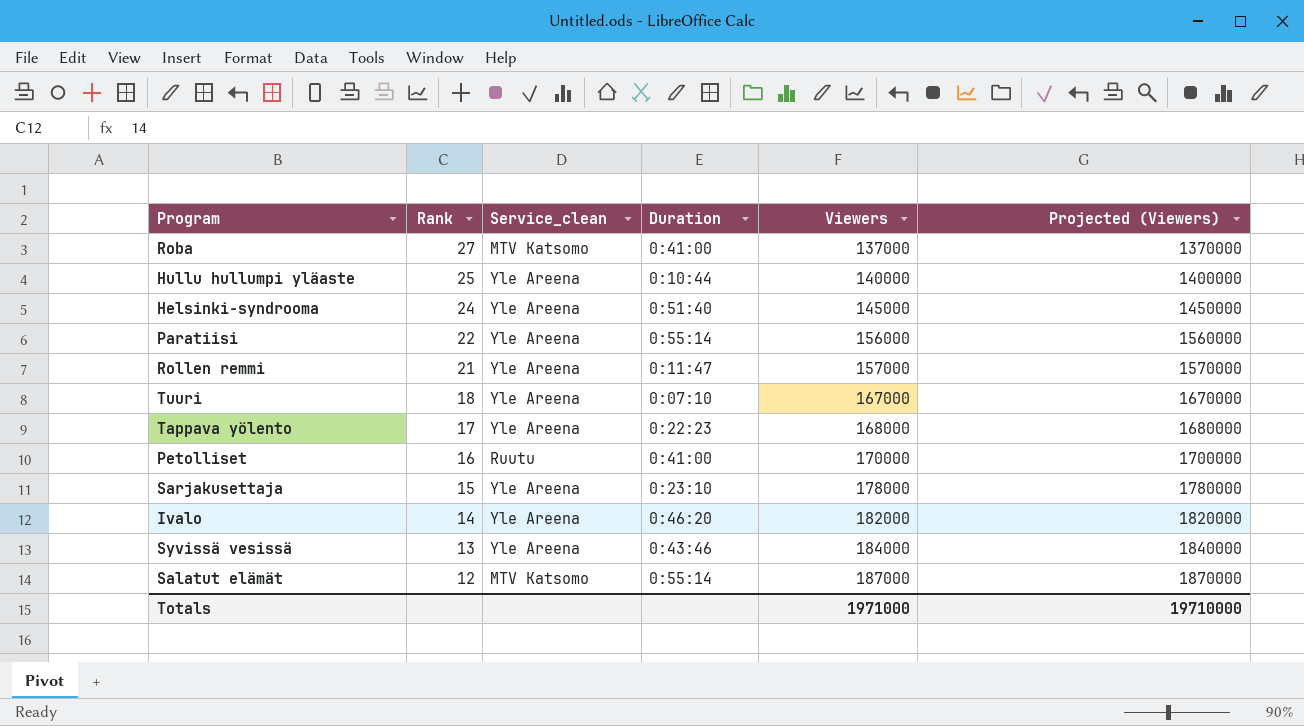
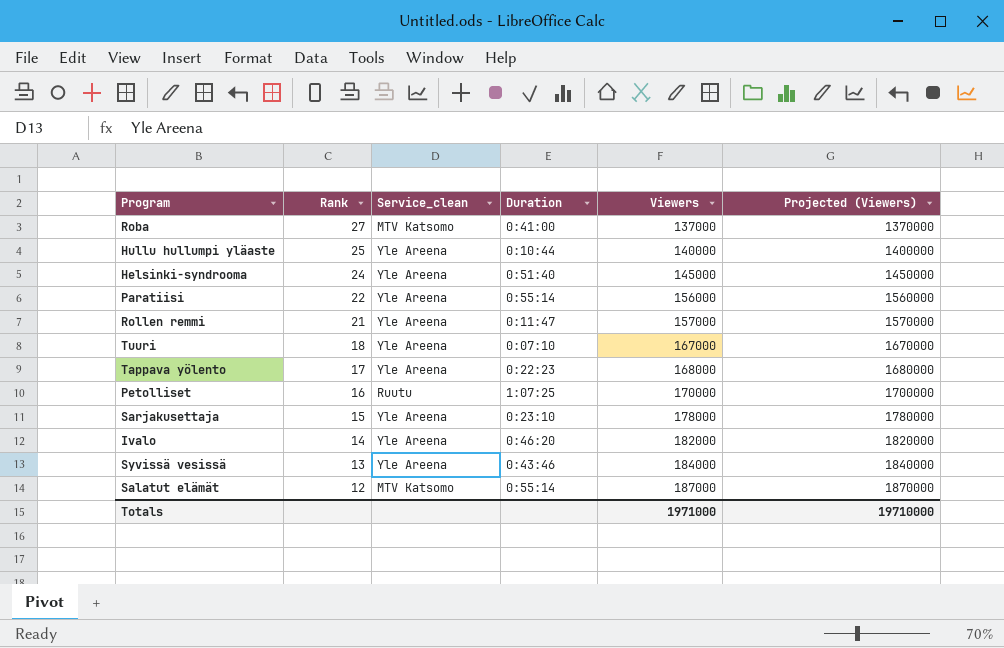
Petolliset | Duration: 0:41:00 -> 1:07:25

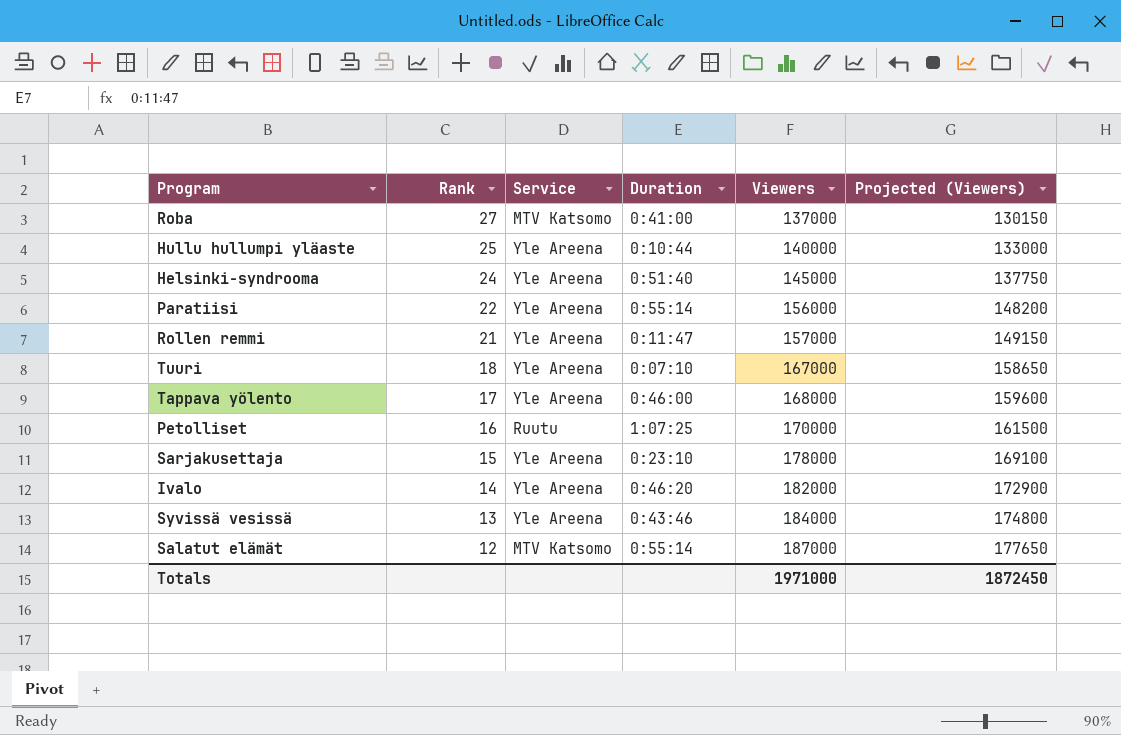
column name: Service_clean -> Service
column Projected (Viewers) | formula: [Viewers] * 10 -> [Viewers] * 0.95
Tappava yölento | Duration: 0:22:23 -> 0:46:00
Totals | Projected (Viewers): 19710000 -> 1872450

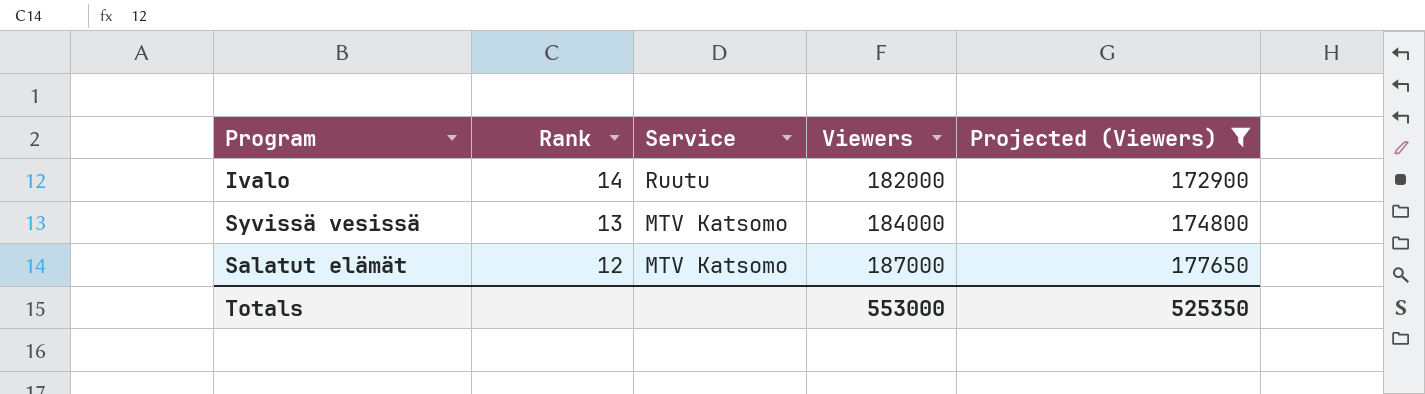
filter: none -> Projected (Viewers) >= 172900
column Duration | position: 4 -> none
Ivalo | Service: Yle Areena -> Ruutu
Syvissä vesissä | Service: Yle Areena -> MTV Katsomo
Totals | Viewers: 1971000 -> 553000
Totals | Projected (Viewers): 1872450 -> 525350

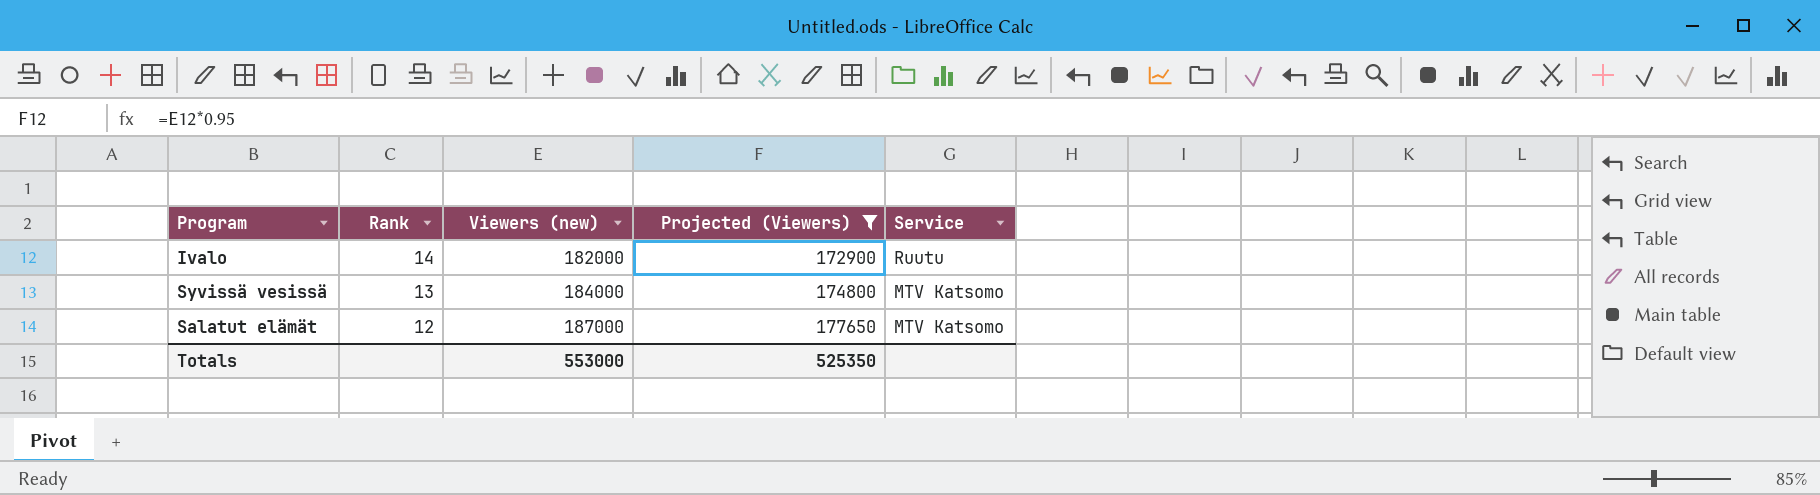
column name: Viewers -> Viewers (new)
column Service | position: 3 -> 5

